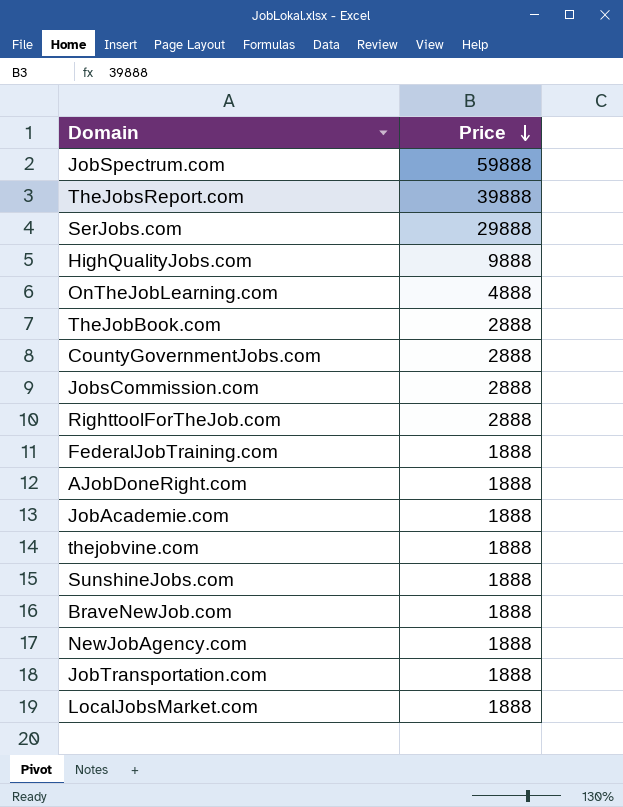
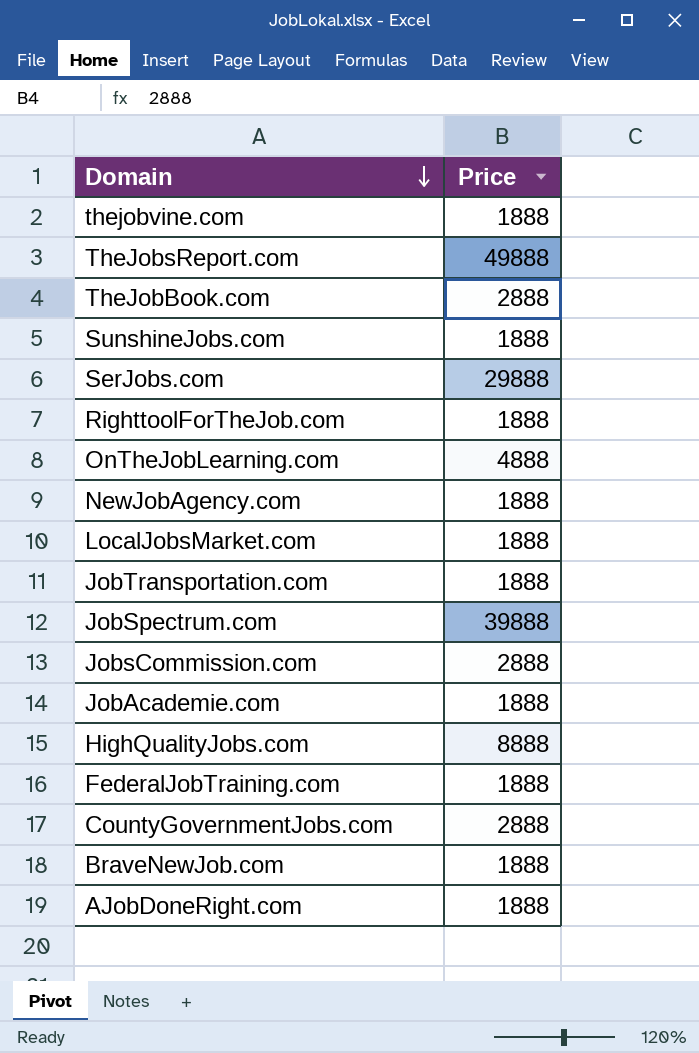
row order: Price descending -> Domain descending
TheJobsReport.com | Price: 39888 -> 49888
RighttoolForTheJob.com | Price: 2888 -> 1888
JobSpectrum.com | Price: 59888 -> 39888
HighQualityJobs.com | Price: 9888 -> 8888

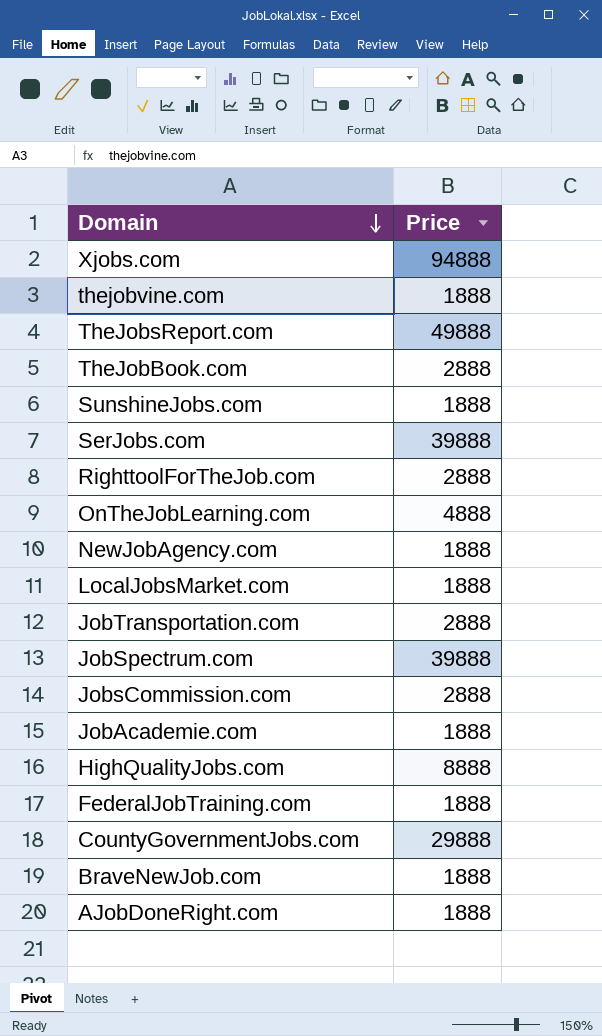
row Xjobs.com: none -> 94888
SerJobs.com | Price: 29888 -> 39888
RighttoolForTheJob.com | Price: 1888 -> 2888
JobTransportation.com | Price: 1888 -> 2888
CountyGovernmentJobs.com | Price: 2888 -> 29888

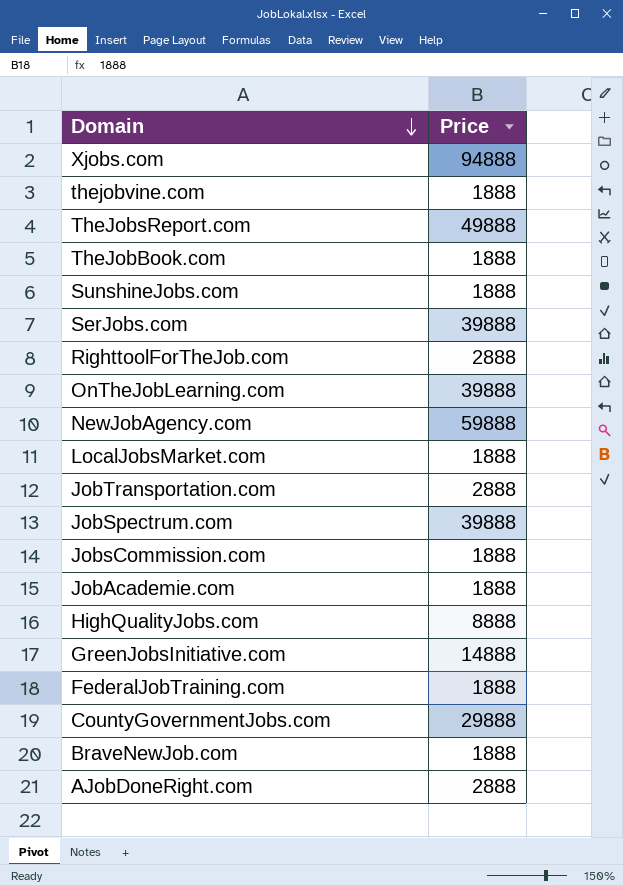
TheJobBook.com | Price: 2888 -> 1888
OnTheJobLearning.com | Price: 4888 -> 39888
NewJobAgency.com | Price: 1888 -> 59888
JobsCommission.com | Price: 2888 -> 1888
row GreenJobsInitiative.com: none -> 14888
AJobDoneRight.com | Price: 1888 -> 2888

